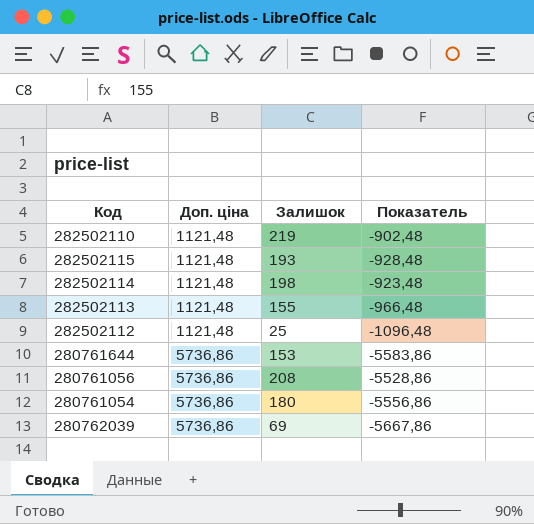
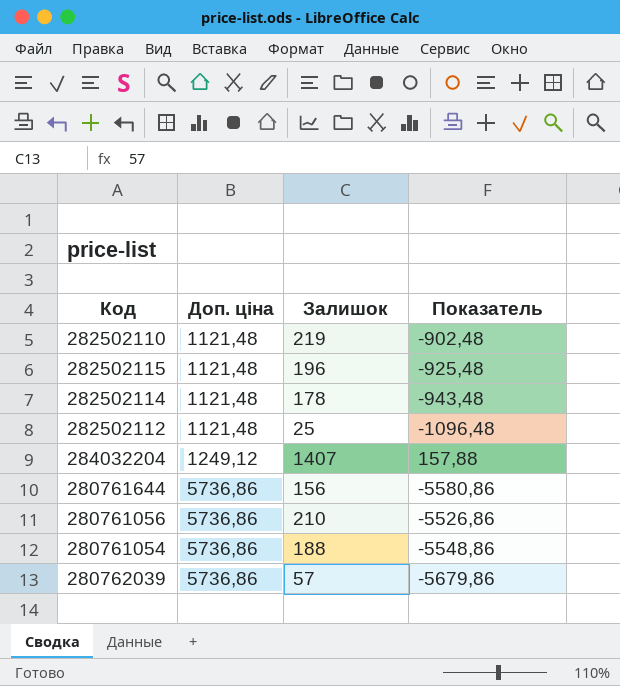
row 282502113: 1121,48 | 155 | -966,48 -> none
282502115 | Залишок: 193 -> 196
282502115 | Показатель: -928,48 -> -925,48
282502114 | Залишок: 198 -> 178
282502114 | Показатель: -923,48 -> -943,48
row 284032204: none -> 1249,12 | 1407 | 157,88
280761644 | Залишок: 153 -> 156
280761644 | Показатель: -5583,86 -> -5580,86
280761056 | Залишок: 208 -> 210
280761056 | Показатель: -5528,86 -> -5526,86
280761054 | Залишок: 180 -> 188
280761054 | Показатель: -5556,86 -> -5548,86
280762039 | Залишок: 69 -> 57
280762039 | Показатель: -5667,86 -> -5679,86

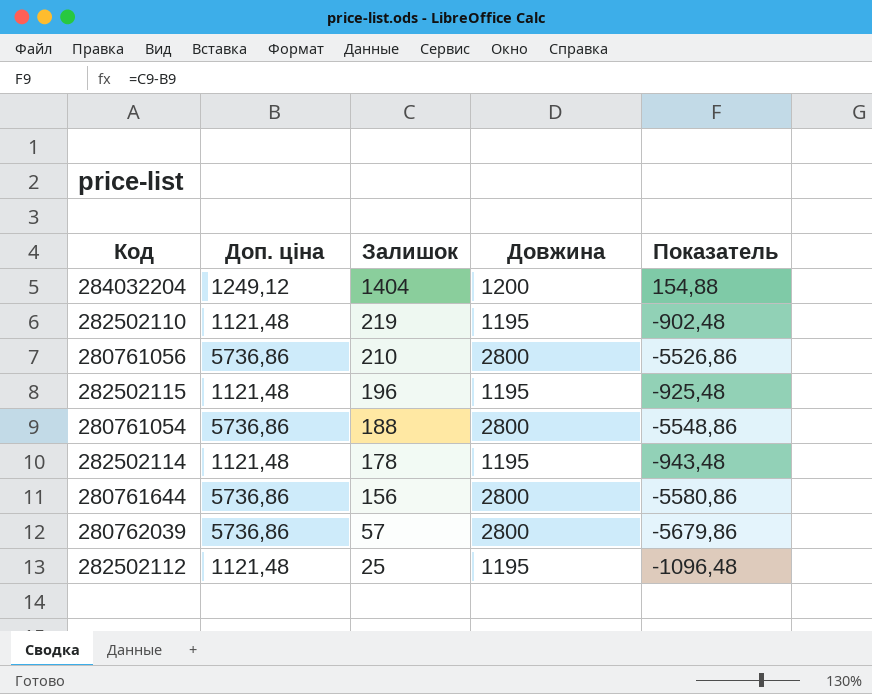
row order: Доп. ціна ascending -> Залишок descending
column Довжина | position: none -> 4
284032204 | Залишок: 1407 -> 1404
284032204 | Показатель: 157,88 -> 154,88

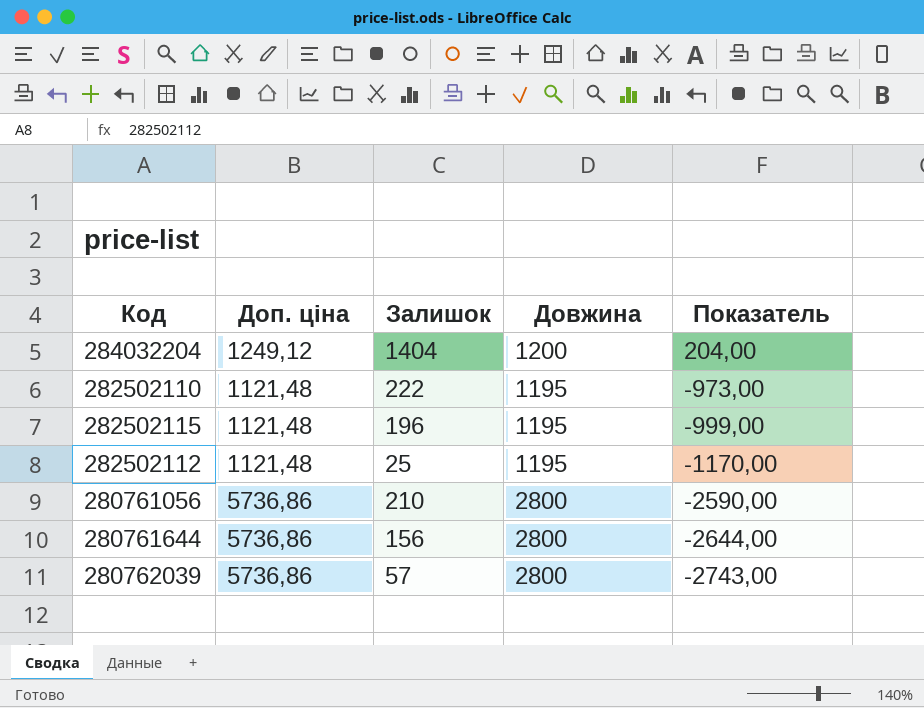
row order: Залишок descending -> Показатель descending
column Показатель | formula: [Залишок] - [Доп. ціна] -> [Залишок] - [Довжина]
row 280761054: 5736,86 | 188 | 2800 | -5548,86 -> none
row 282502114: 1121,48 | 178 | 1195 | -943,48 -> none
282502110 | Залишок: 219 -> 222

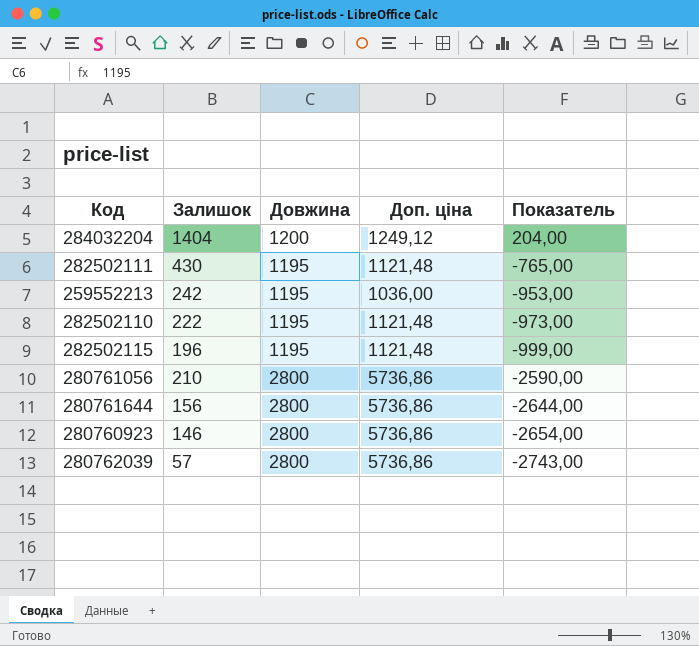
column Доп. ціна | position: 2 -> 4
row 282502112: 1121,48 | 25 | 1195 | -1170,00 -> none
row 282502111: none -> 430 | 1195 | 1121,48 | -765,00
row 259552213: none -> 242 | 1195 | 1036,00 | -953,00
row 280760923: none -> 146 | 2800 | 5736,86 | -2654,00

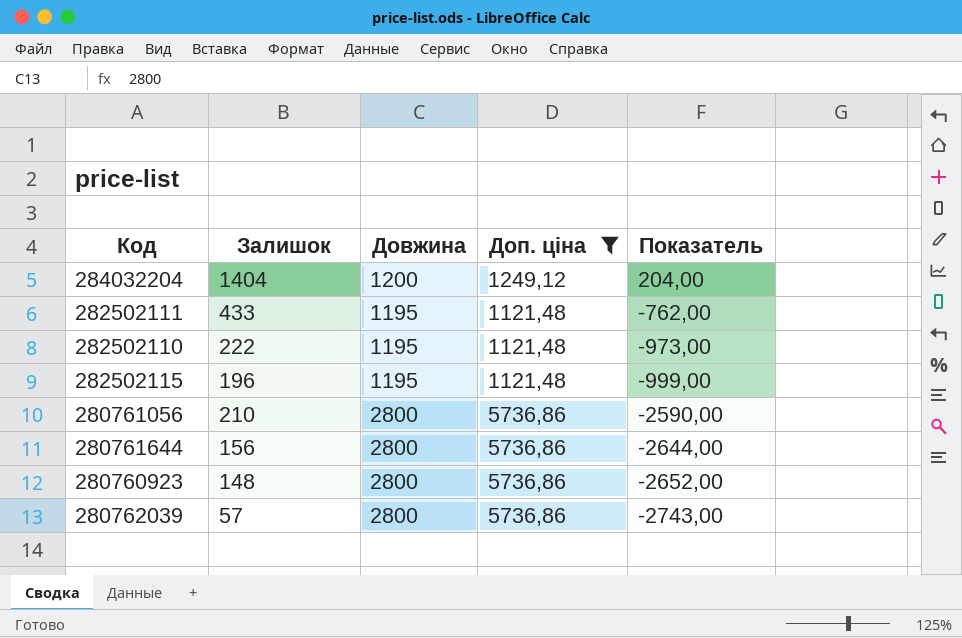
filter: none -> Доп. ціна != 1036,00
282502111 | Залишок: 430 -> 433
282502111 | Показатель: -765,00 -> -762,00
280760923 | Залишок: 146 -> 148
280760923 | Показатель: -2654,00 -> -2652,00

